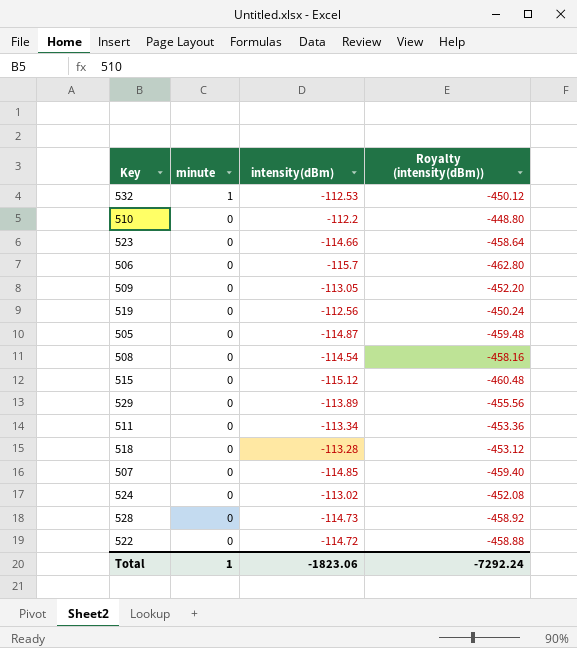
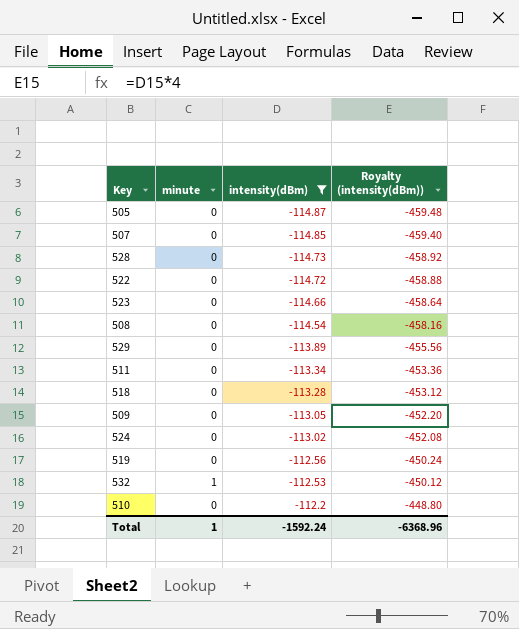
filter: none -> intensity(dBm) >= -114.87
row order: minute descending -> intensity(dBm) ascending
Total | intensity(dBm): -1823.06 -> -1592.24
Total | Royalty (intensity(dBm)): -7292.24 -> -6368.96

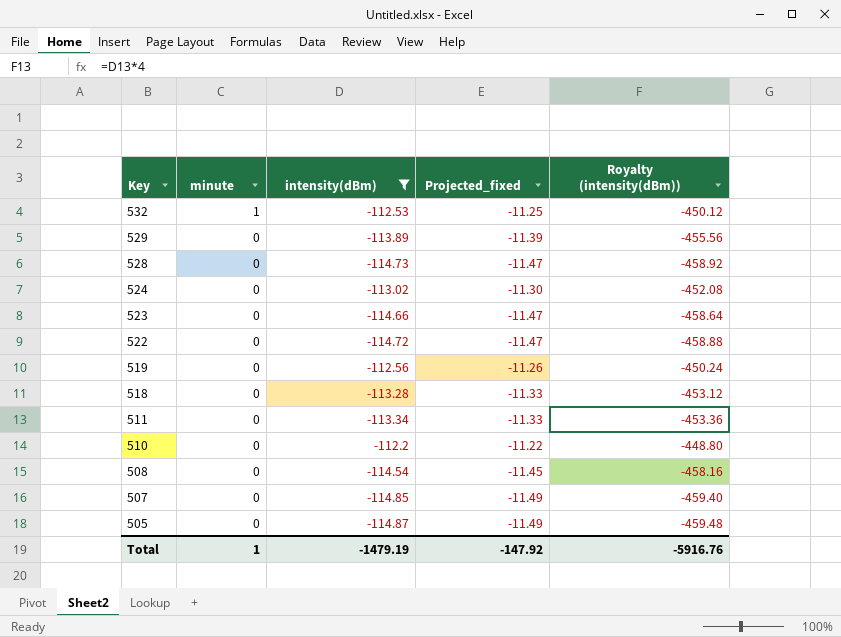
row order: intensity(dBm) ascending -> Key descending
column Projected_fixed | formula: none -> [intensity(dBm)] * 0.1
row 509: 0 | -113.05 | -452.20 -> none
Total | intensity(dBm): -1592.24 -> -1479.19
Total | Royalty (intensity(dBm)): -6368.96 -> -5916.76

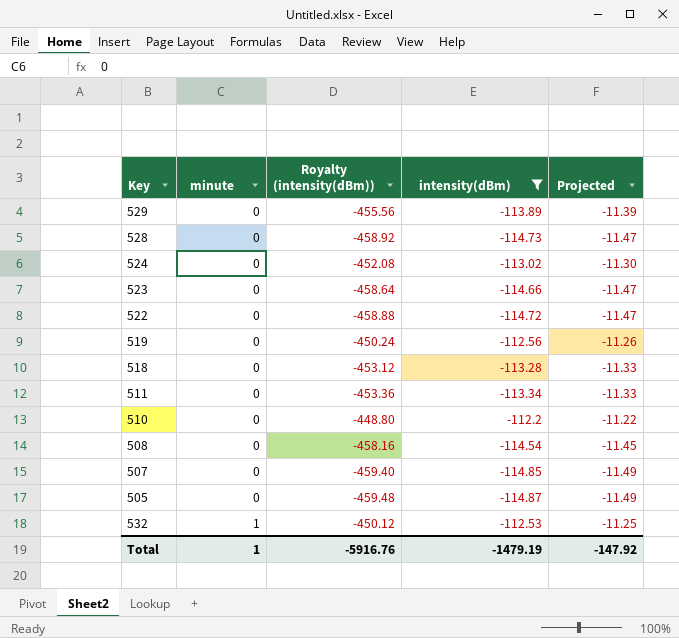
row order: Key descending -> minute ascending
column Royalty (intensity(dBm)) | position: 5 -> 3
column name: Projected_fixed -> Projected

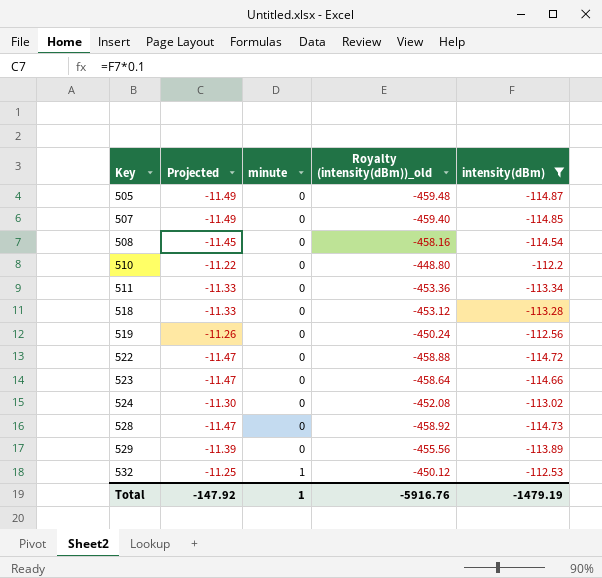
row order: minute ascending -> Key ascending
column Projected | position: 5 -> 2
column name: Royalty (intensity(dBm)) -> Royalty (intensity(dBm))_old

